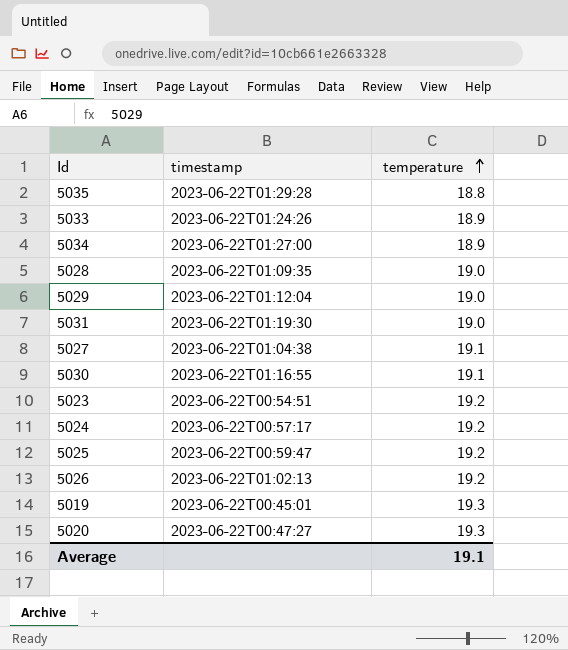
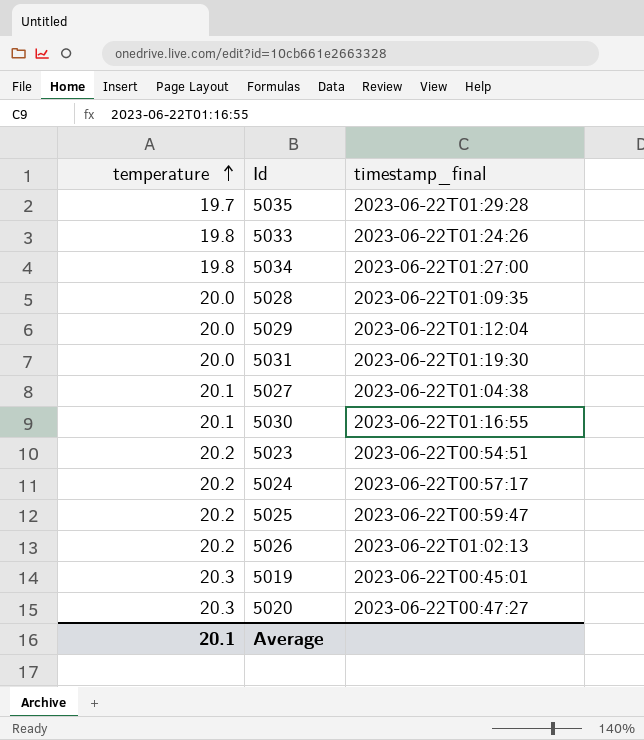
column temperature | position: 3 -> 1
column name: timestamp -> timestamp_final
5035 | temperature: 18.8 -> 19.7
5033 | temperature: 18.9 -> 19.8
5034 | temperature: 18.9 -> 19.8
5028 | temperature: 19.0 -> 20.0
5029 | temperature: 19.0 -> 20.0
5031 | temperature: 19.0 -> 20.0
5027 | temperature: 19.1 -> 20.1
5030 | temperature: 19.1 -> 20.1
5023 | temperature: 19.2 -> 20.2
5024 | temperature: 19.2 -> 20.2
5025 | temperature: 19.2 -> 20.2
5026 | temperature: 19.2 -> 20.2
5019 | temperature: 19.3 -> 20.3
5020 | temperature: 19.3 -> 20.3
Average | temperature: 19.1 -> 20.1

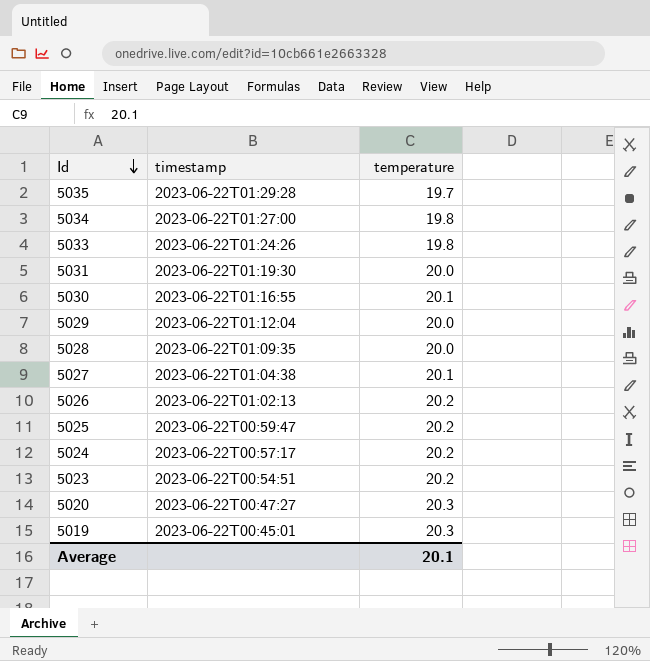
row order: temperature ascending -> Id descending
column name: timestamp_final -> timestamp
column temperature | position: 1 -> 3

